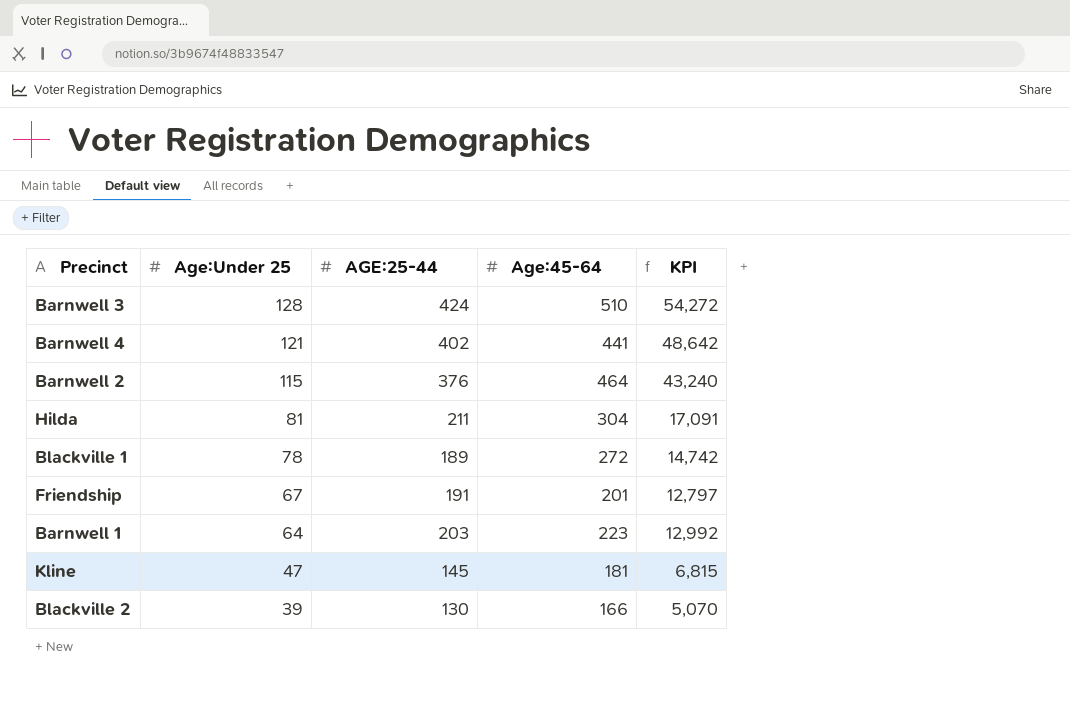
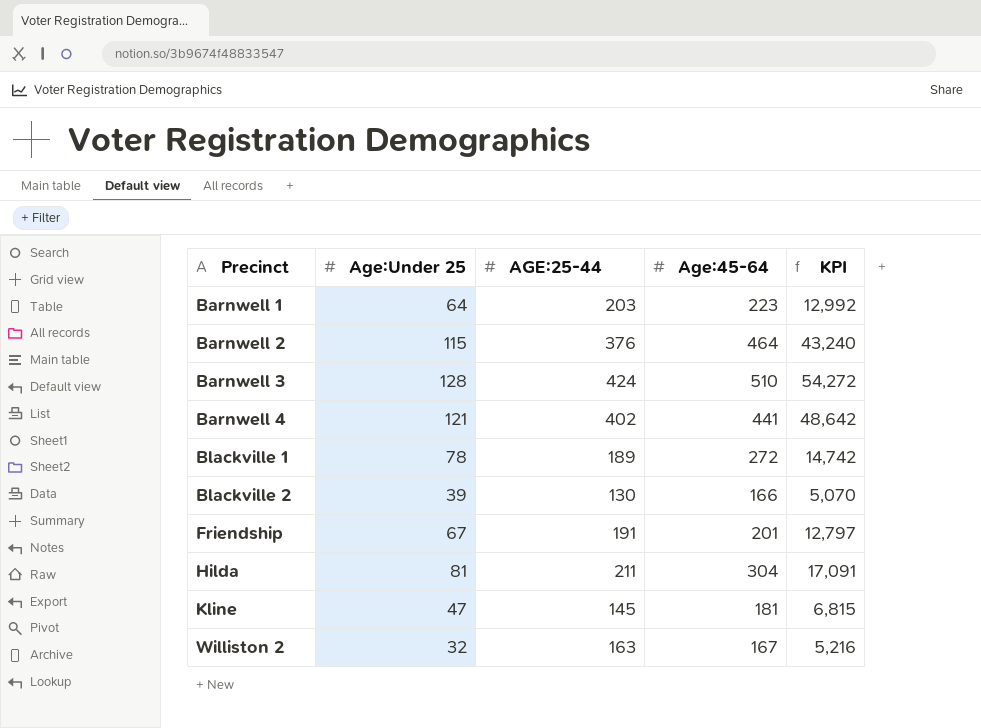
row order: Age:Under 25 descending -> Precinct ascending
row Williston 2: none -> 32 | 163 | 167 | 5,216

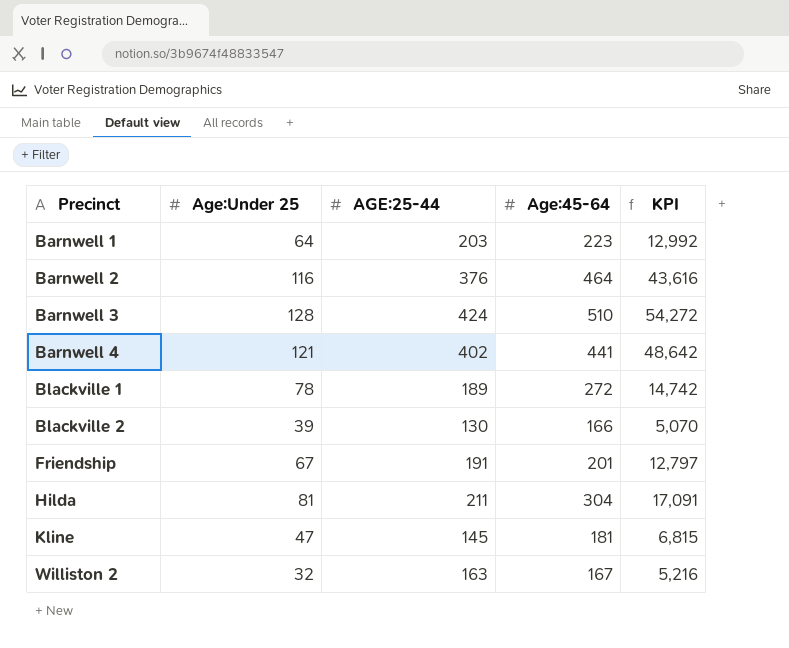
Barnwell 2 | Age:Under 25: 115 -> 116
Barnwell 2 | KPI: 43,240 -> 43,616

